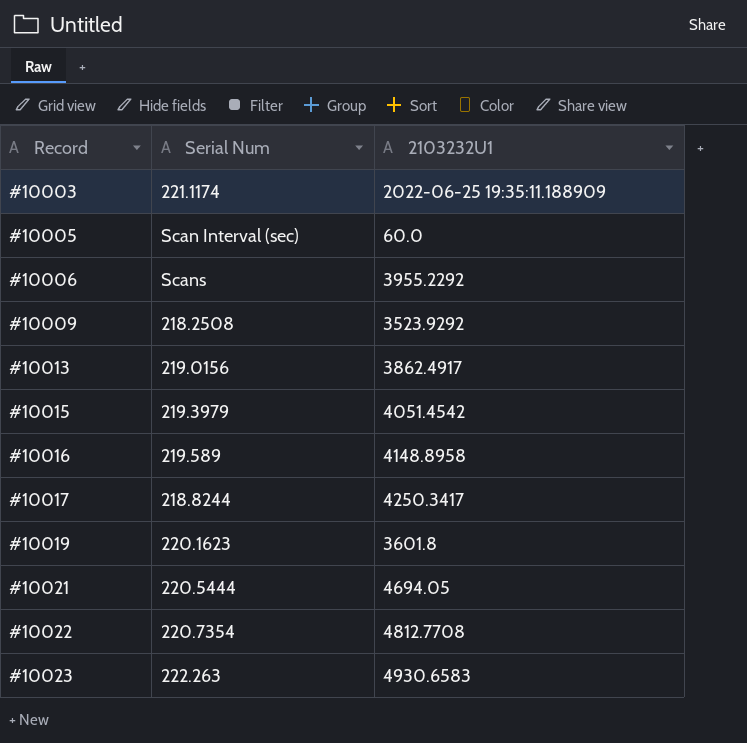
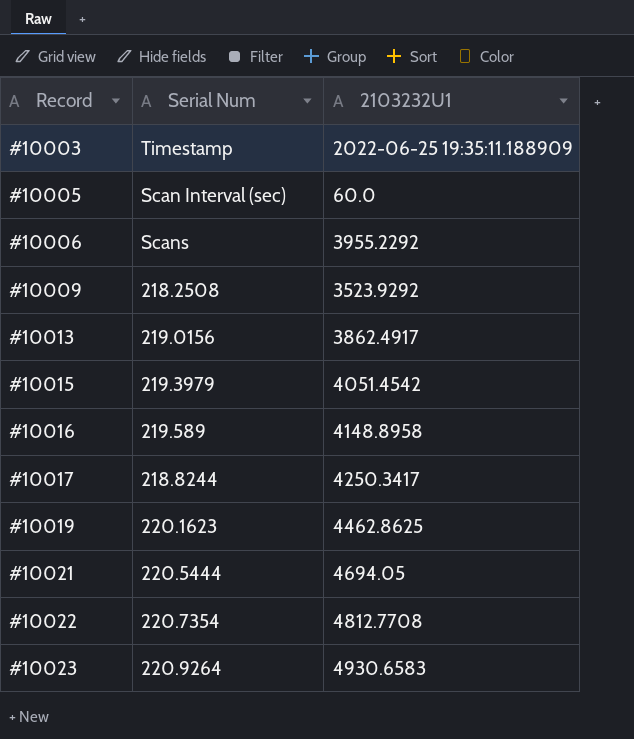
#10003 | Serial Num: 221.1174 -> Timestamp
#10019 | 2103232U1: 3601.8 -> 4462.8625
#10023 | Serial Num: 222.263 -> 220.9264

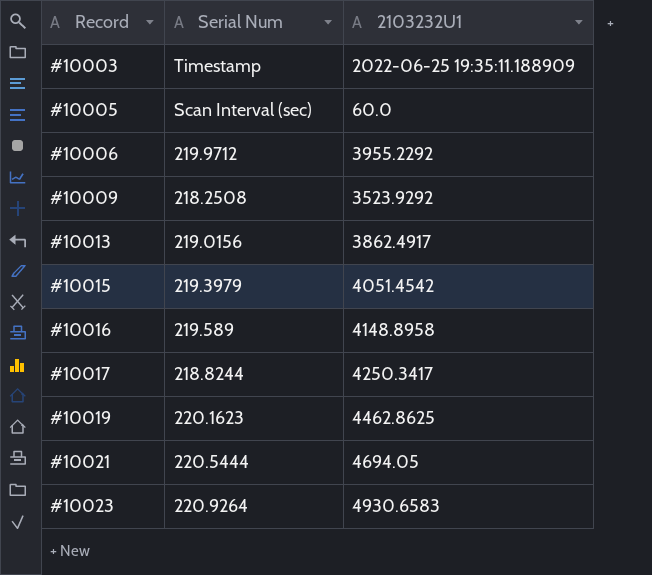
row #10022: 220.7354 | 4812.7708 -> none
#10006 | Serial Num: Scans -> 219.9712

